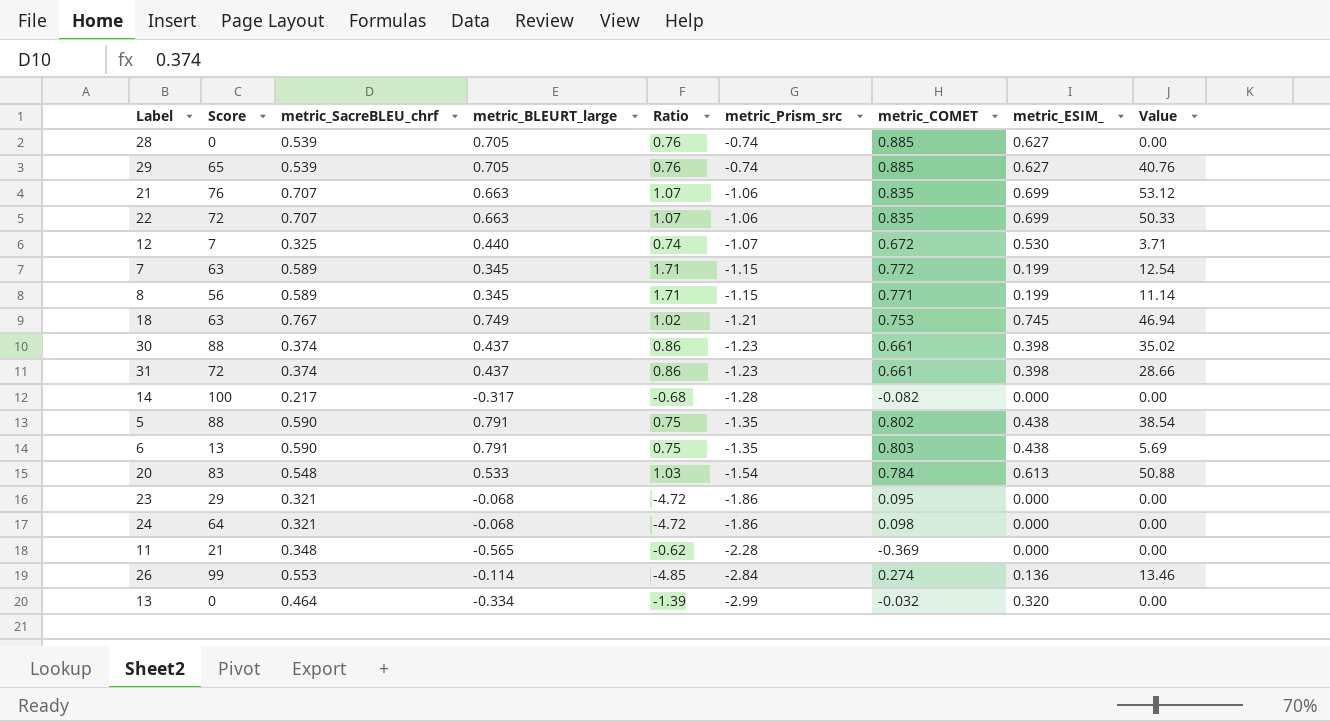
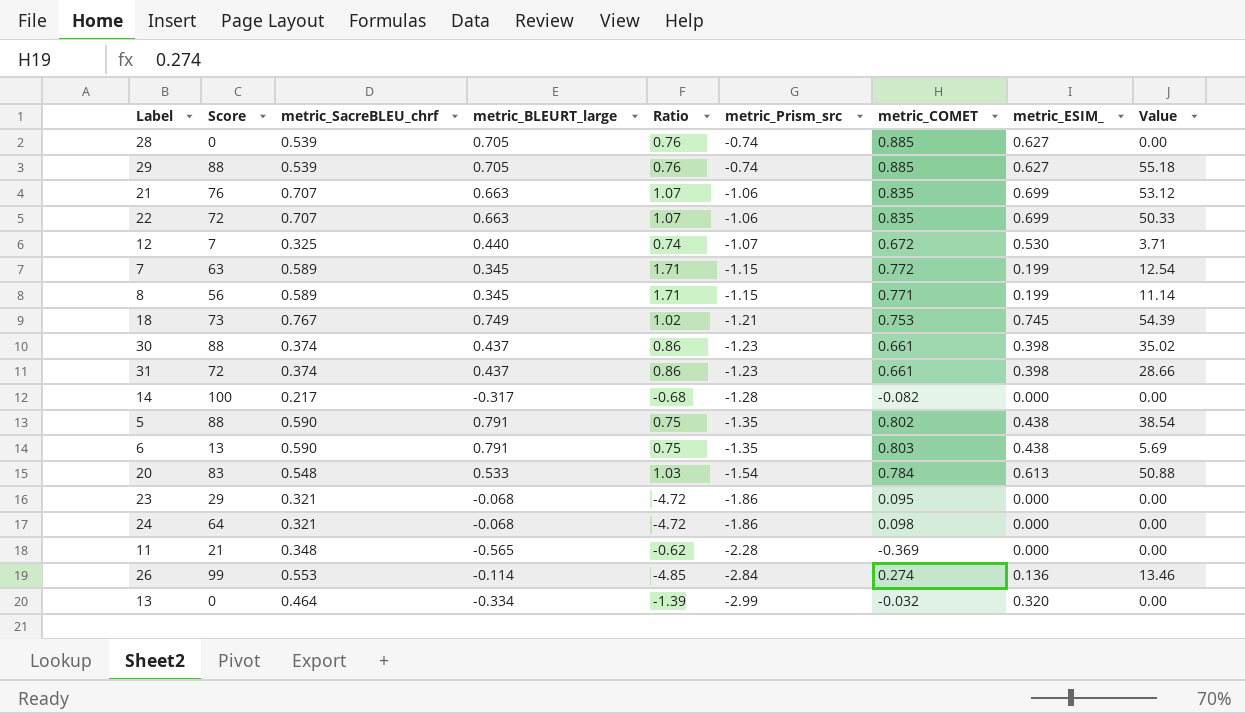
29 | Score: 65 -> 88
29 | Value: 40.76 -> 55.18
18 | Score: 63 -> 73
18 | Value: 46.94 -> 54.39

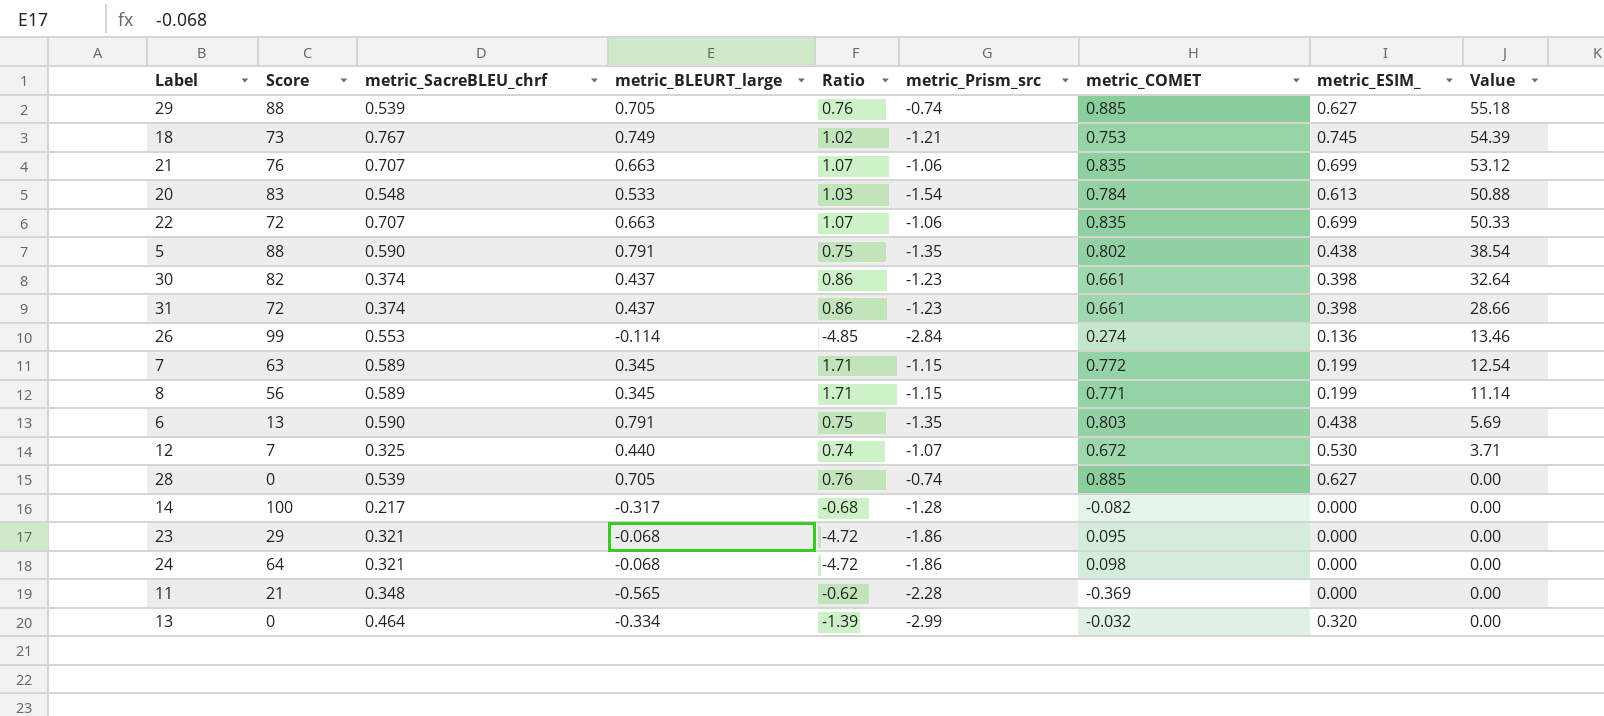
row order: metric_Prism_src descending -> Value descending
30 | Score: 88 -> 82
30 | Value: 35.02 -> 32.64

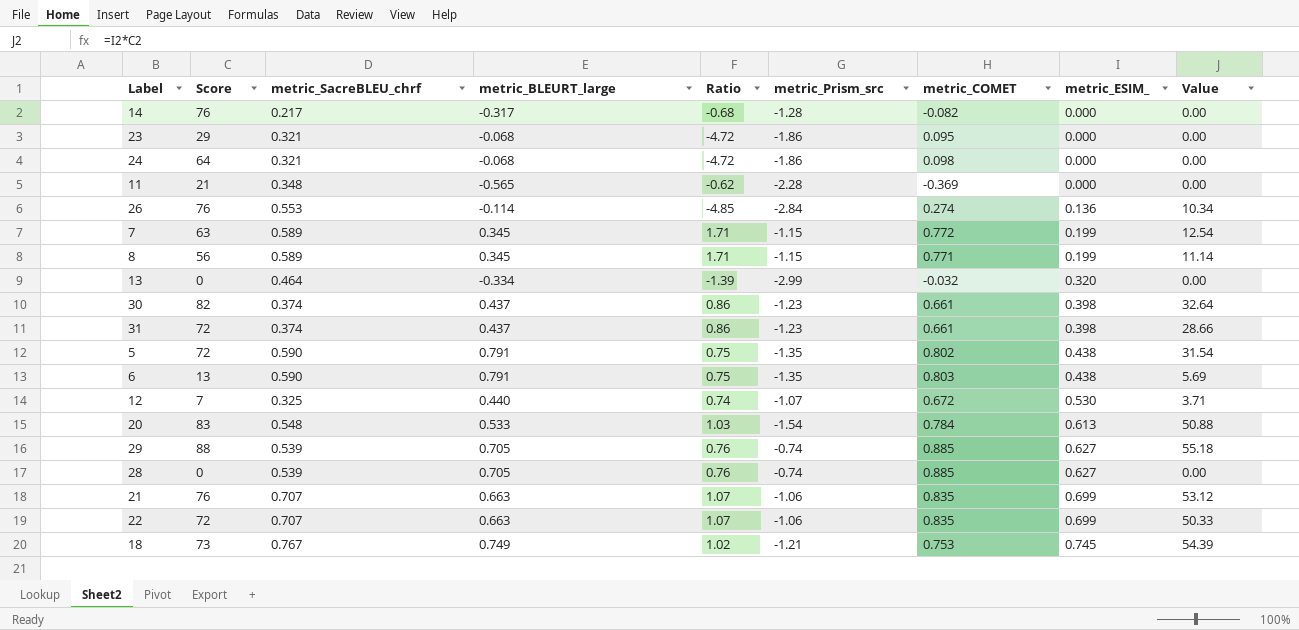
row order: Value descending -> metric_ESIM_ ascending
14 | Score: 100 -> 76
26 | Score: 99 -> 76
26 | Value: 13.46 -> 10.34
5 | Score: 88 -> 72
5 | Value: 38.54 -> 31.54

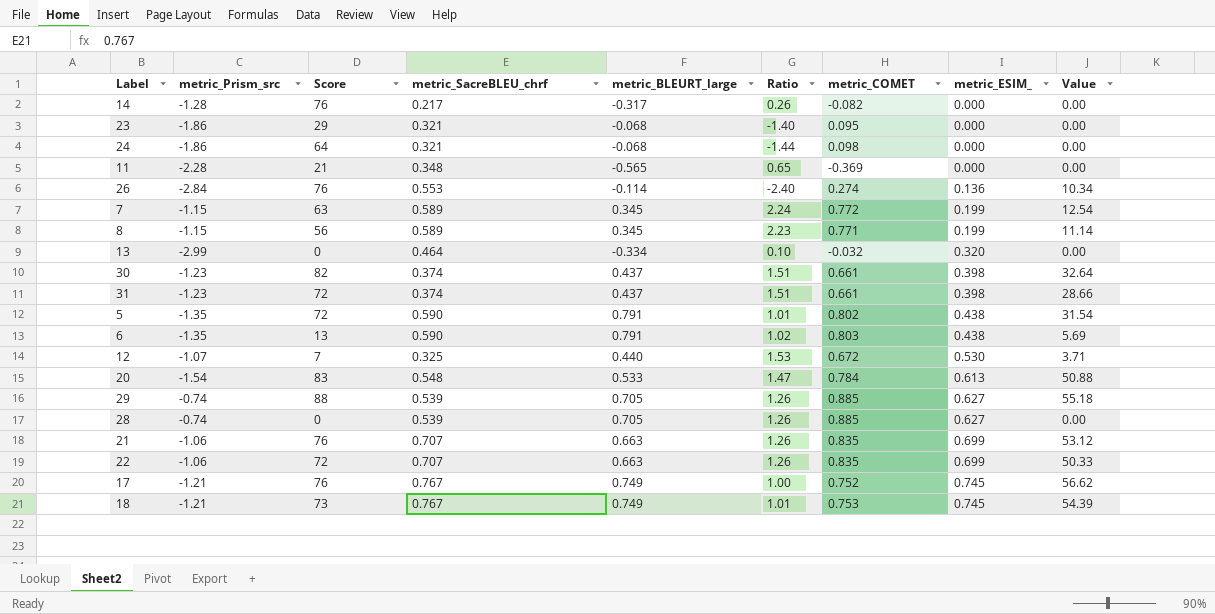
column metric_Prism_src | position: 6 -> 2
column Ratio | formula: [metric_SacreBLEU_chrf] / [metric_BLEURT_large] -> [metric_COMET] / [metric_BLEURT_large]
row 17: none -> -1.21 | 76 | 0.767 | 0.749 | 1.00 | 0.752 | 0.745 | 56.62

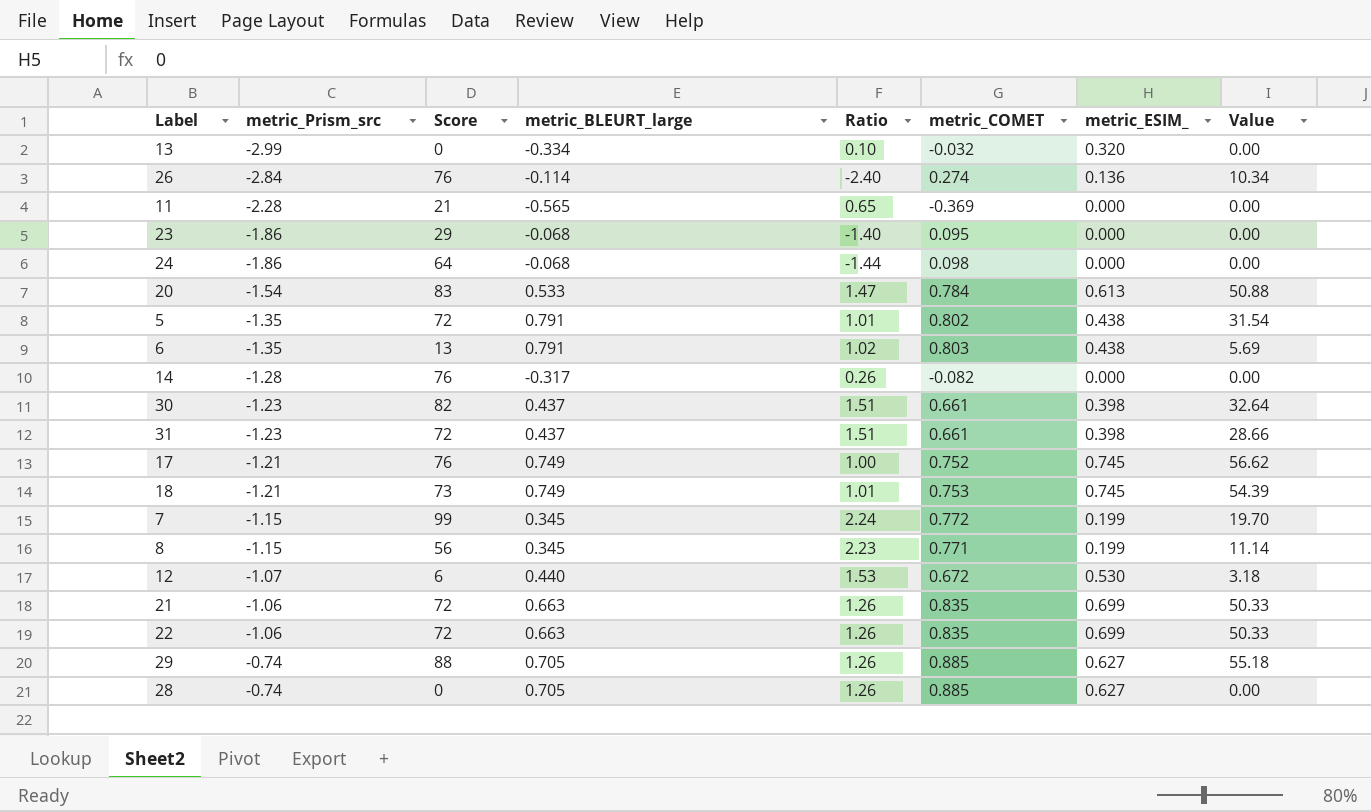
row order: metric_ESIM_ ascending -> metric_Prism_src ascending
column metric_SacreBLEU_chrf | position: 4 -> none
7 | Score: 63 -> 99
7 | Value: 12.54 -> 19.70
12 | Score: 7 -> 6
12 | Value: 3.71 -> 3.18
21 | Score: 76 -> 72
21 | Value: 53.12 -> 50.33

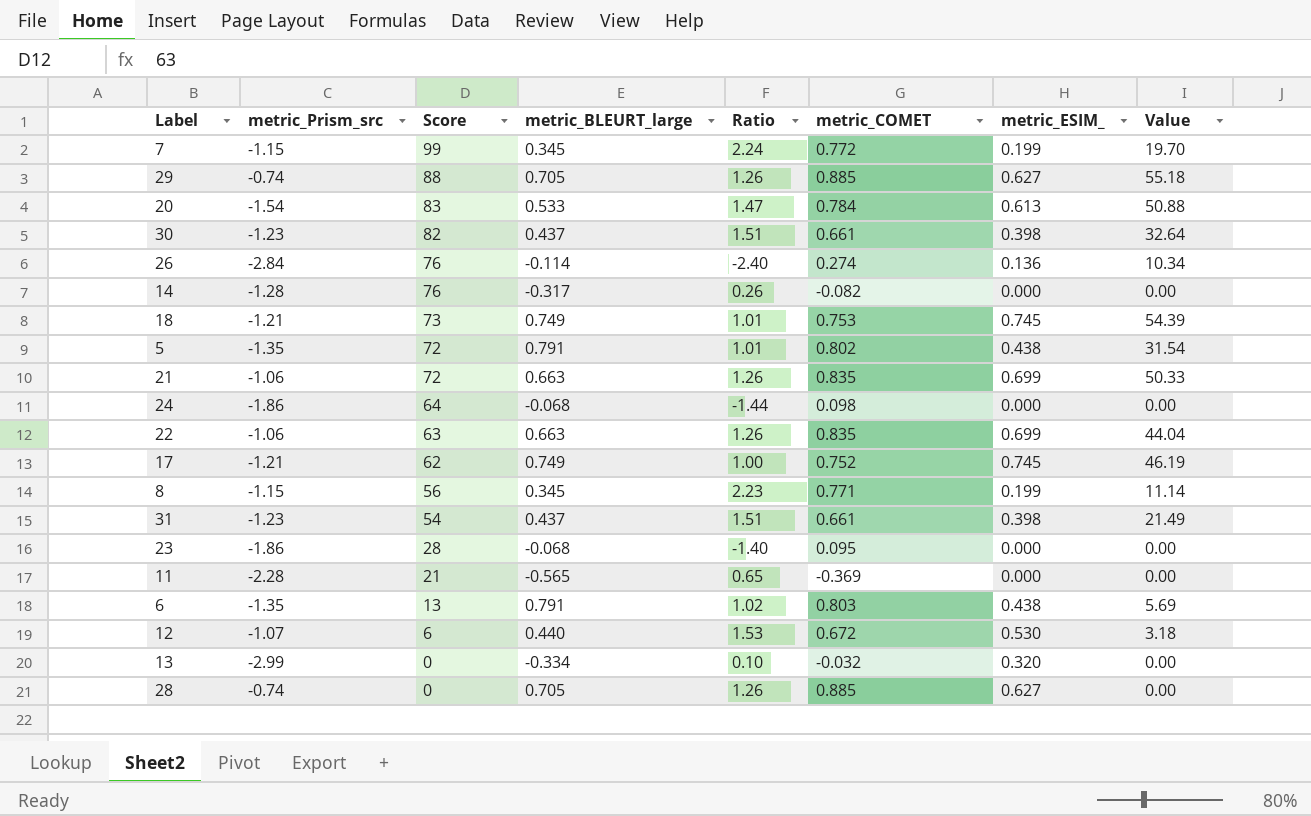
row order: metric_Prism_src ascending -> Score descending
22 | Score: 72 -> 63
22 | Value: 50.33 -> 44.04
17 | Score: 76 -> 62
17 | Value: 56.62 -> 46.19
31 | Score: 72 -> 54
31 | Value: 28.66 -> 21.49
23 | Score: 29 -> 28

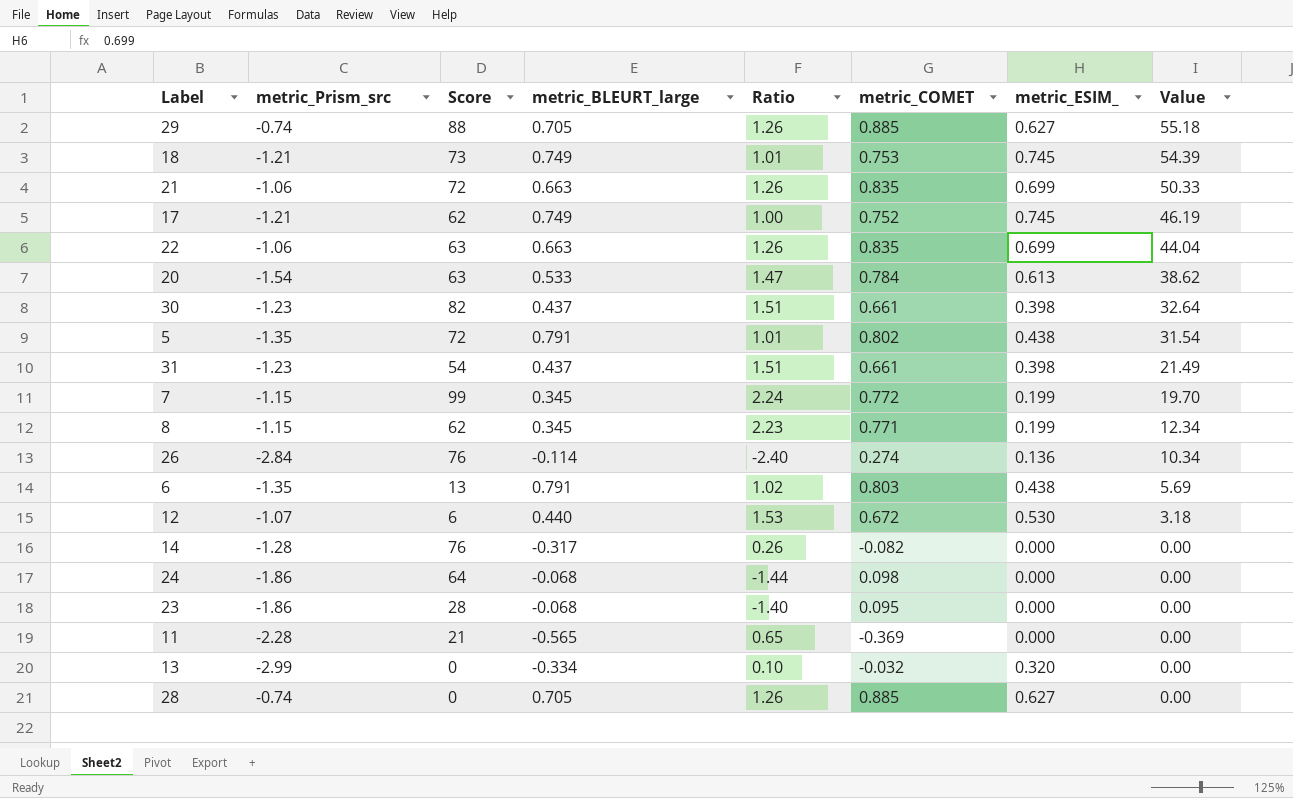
row order: Score descending -> Value descending
20 | Score: 83 -> 63
20 | Value: 50.88 -> 38.62
8 | Score: 56 -> 62
8 | Value: 11.14 -> 12.34

